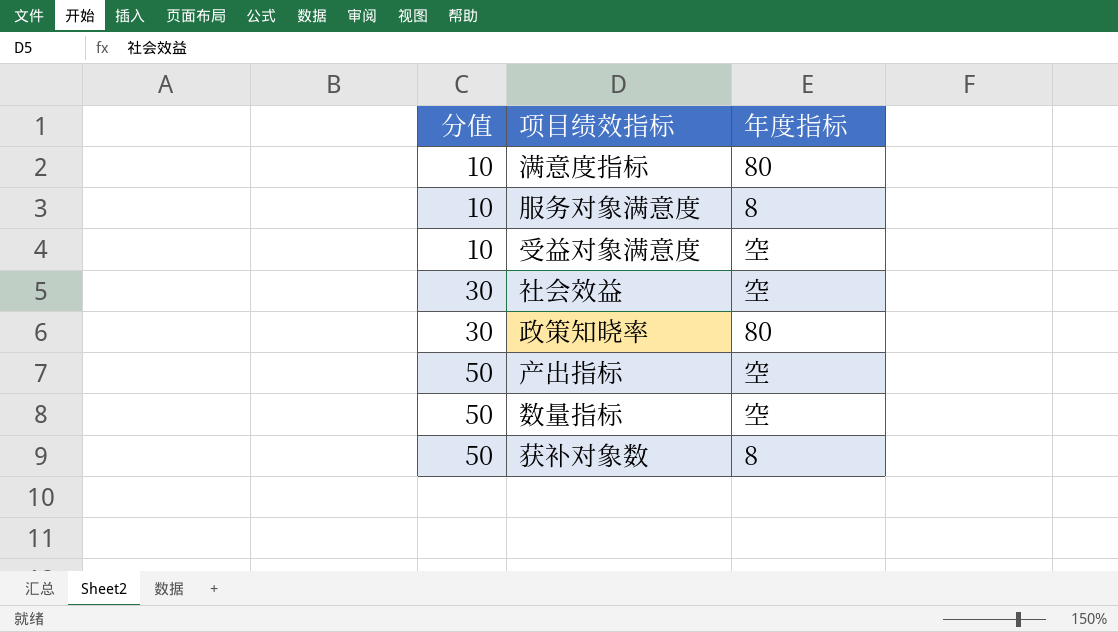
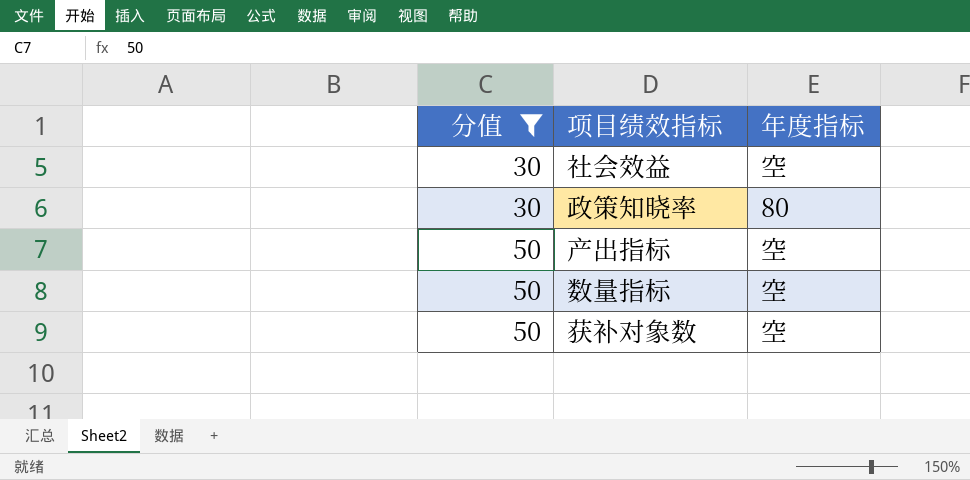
filter: none -> 分值 != 10
获补对象数 | 年度指标: 8 -> 空

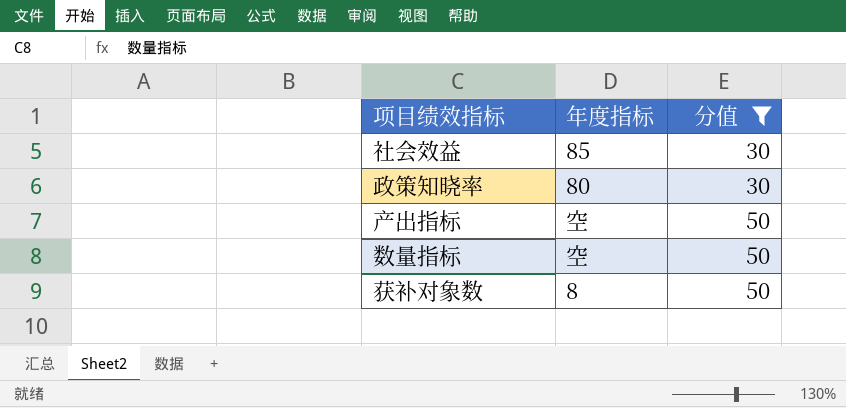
column 分值 | position: 1 -> 3
社会效益 | 年度指标: 空 -> 85
获补对象数 | 年度指标: 空 -> 8

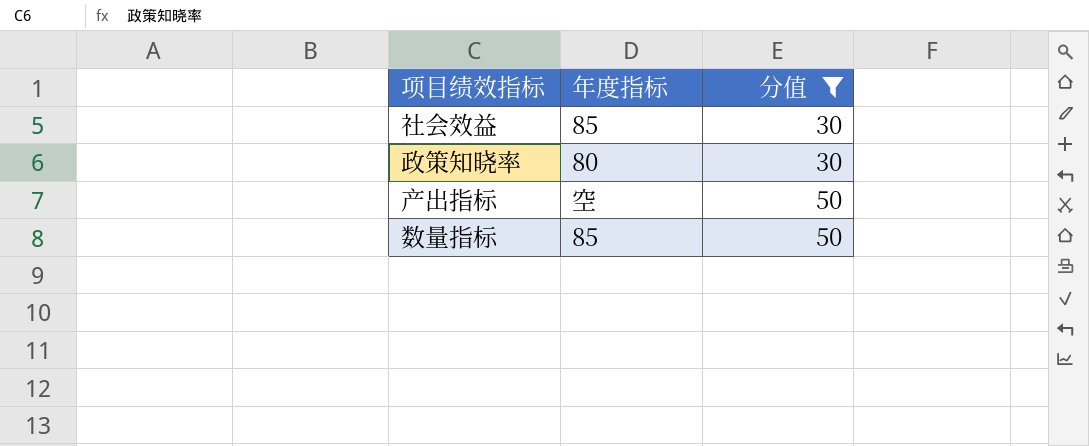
row 获补对象数: 8 | 50 -> none
数量指标 | 年度指标: 空 -> 85

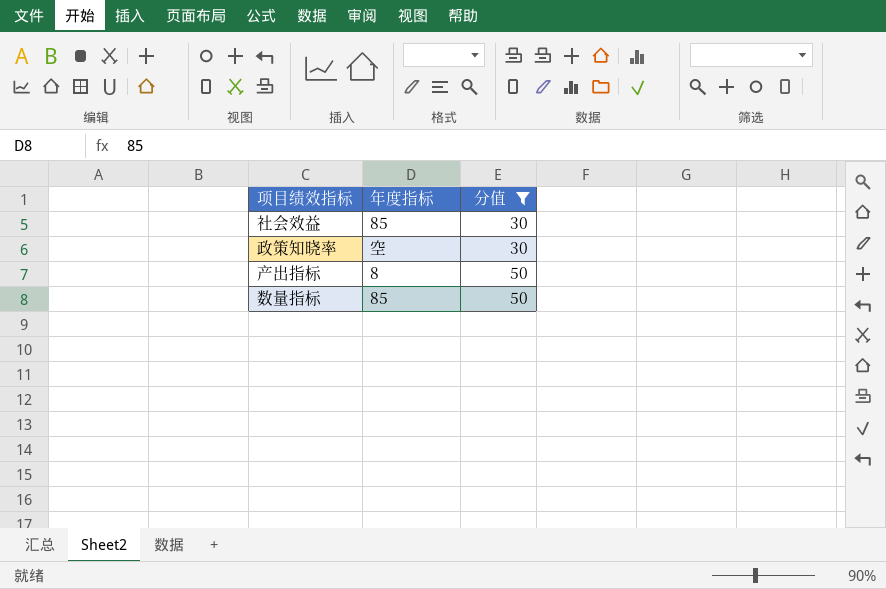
政策知晓率 | 年度指标: 80 -> 空
产出指标 | 年度指标: 空 -> 8

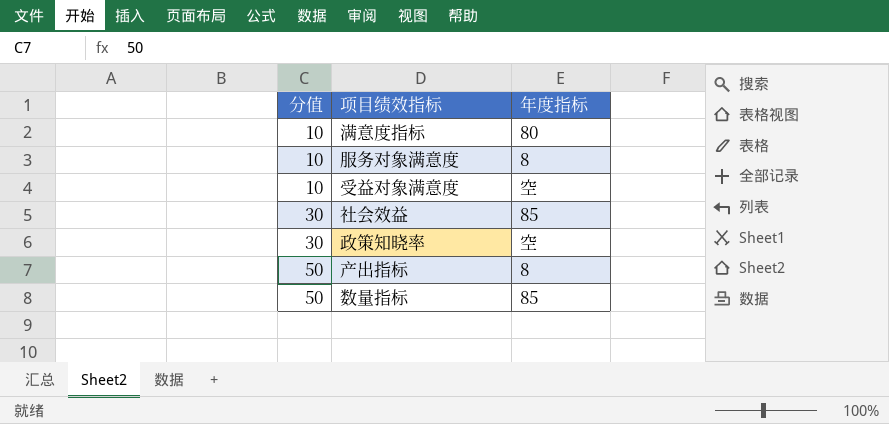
filter: 分值 != 10 -> none
column 分值 | position: 3 -> 1

